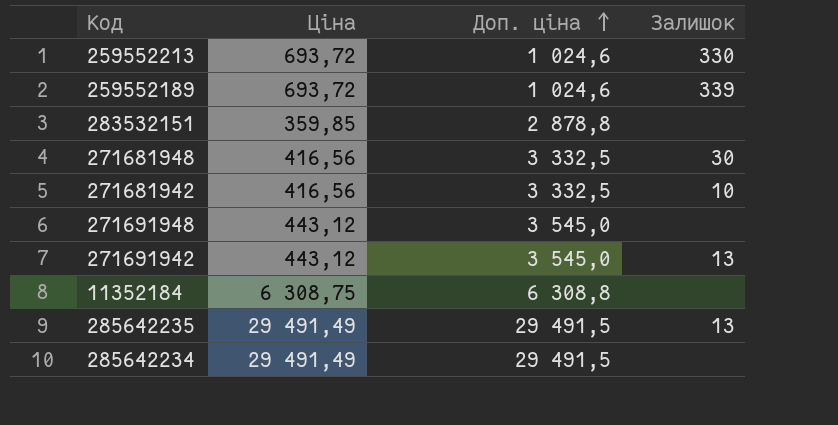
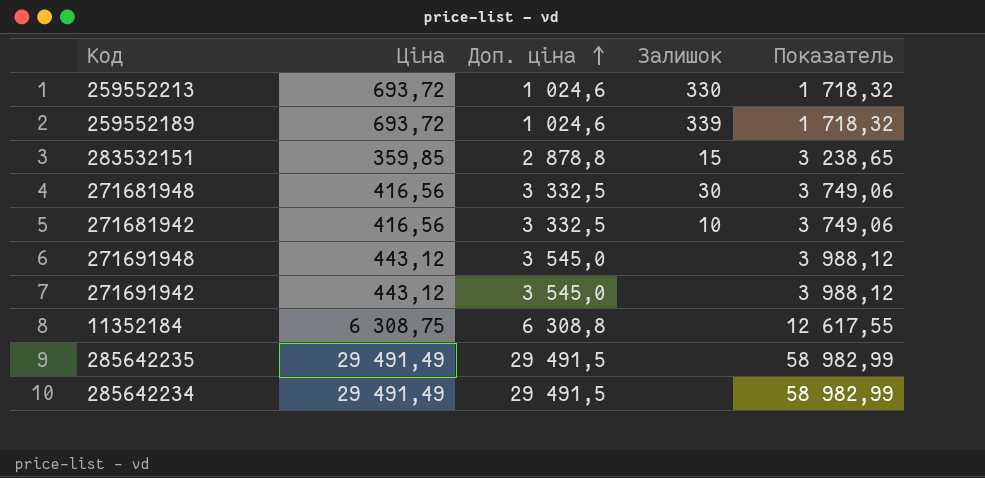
column Показатель | formula: none -> [Ціна] + [Доп. ціна]
283532151 | Залишок: none -> 15
271691942 | Залишок: 13 -> none
285642235 | Залишок: 13 -> none

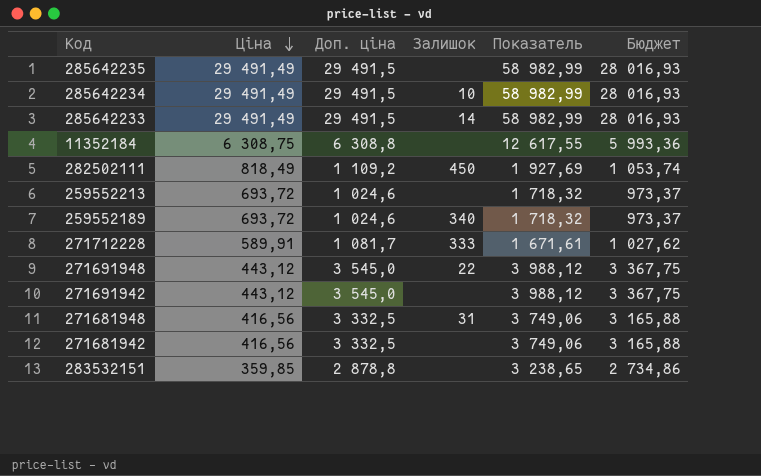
row order: Доп. ціна ascending -> Ціна descending
column Бюджет | formula: none -> [Доп. ціна] * 0,95
285642234 | Залишок: none -> 10
row 285642233: none -> 29 491,49 | 29 491,5 | 14 | 58 982,99 | 28 016,93
row 282502111: none -> 818,49 | 1 109,2 | 450 | 1 927,69 | 1 053,74
259552213 | Залишок: 330 -> none
259552189 | Залишок: 339 -> 340
row 271712228: none -> 589,91 | 1 081,7 | 333 | 1 671,61 | 1 027,62
271691948 | Залишок: none -> 22
271681948 | Залишок: 30 -> 31
271681942 | Залишок: 10 -> none
283532151 | Залишок: 15 -> none

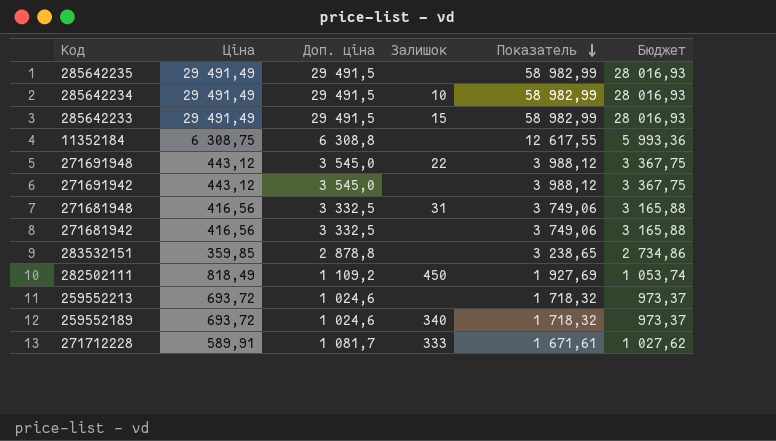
row order: Ціна descending -> Показатель descending
285642233 | Залишок: 14 -> 15

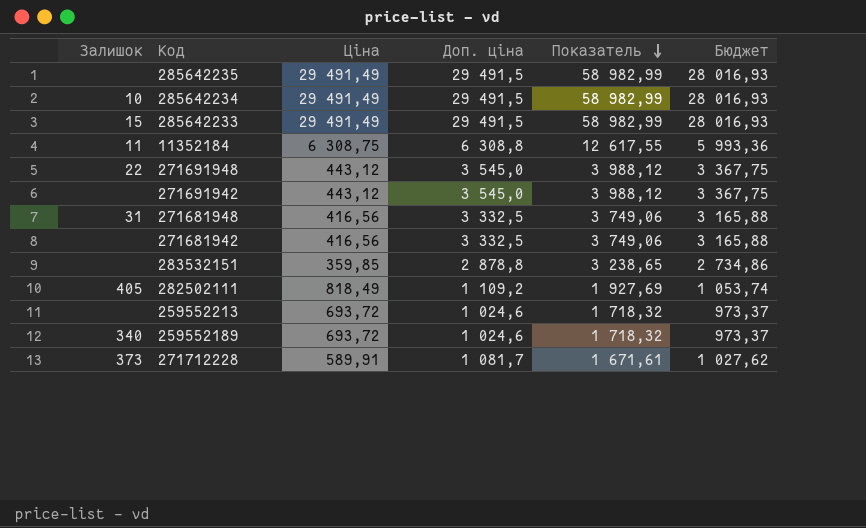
column Залишок | position: 4 -> 1
11352184 | Залишок: none -> 11
282502111 | Залишок: 450 -> 405
271712228 | Залишок: 333 -> 373

